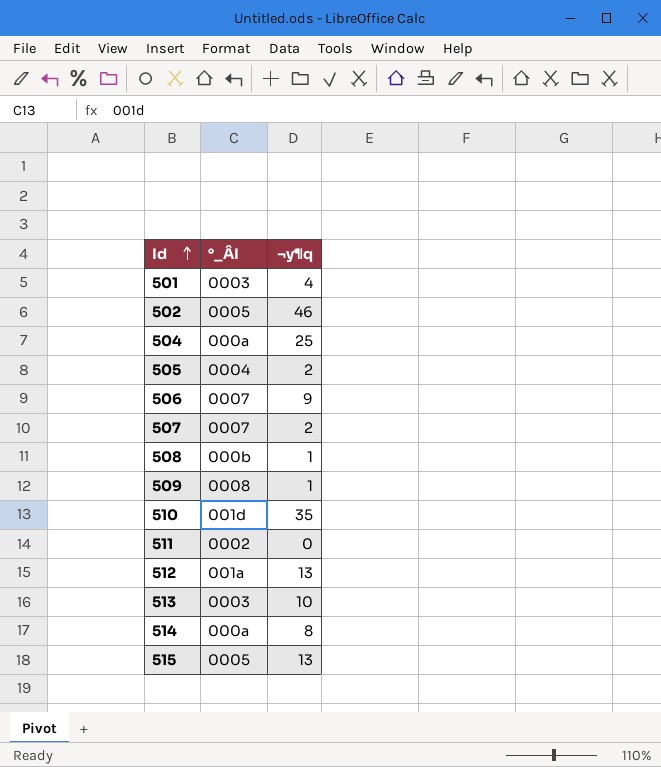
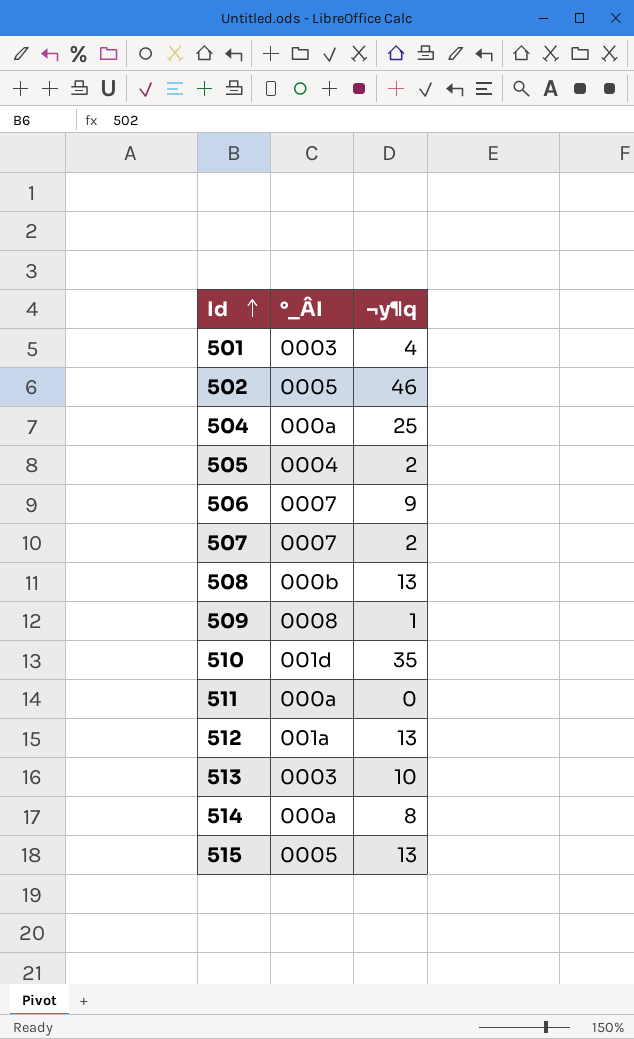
508 | ¬y¶q: 1 -> 13
511 | °_ÂI: 0002 -> 000a

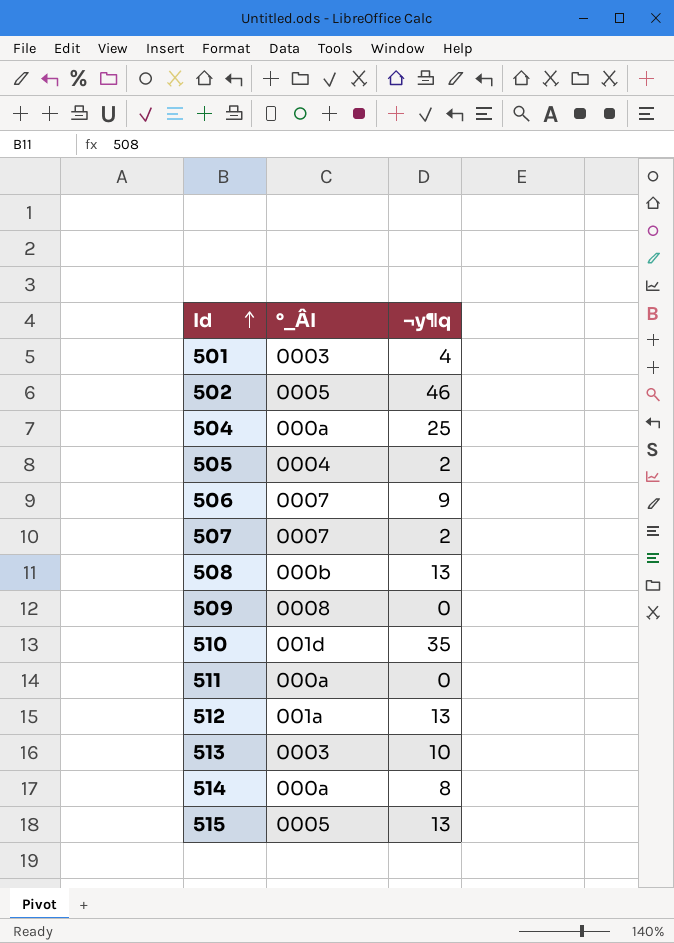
509 | ¬y¶q: 1 -> 0

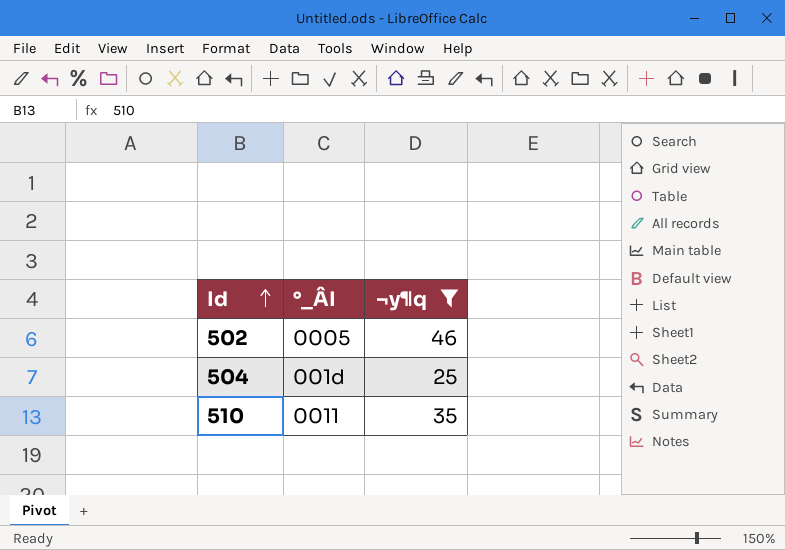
filter: none -> ¬y¶q >= 25
504 | °_ÂI: 000a -> 001d
510 | °_ÂI: 001d -> 0011

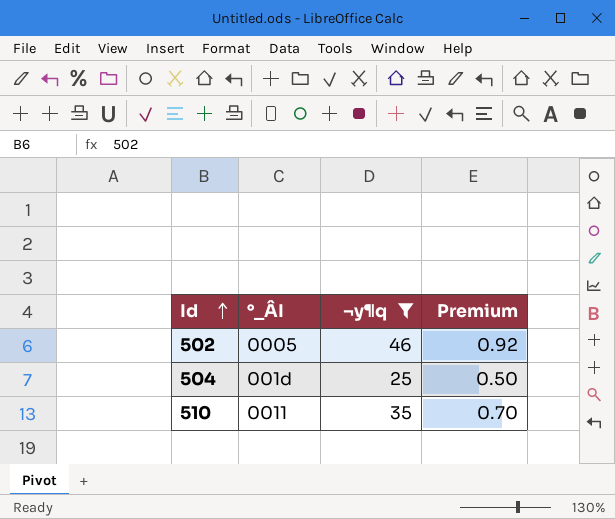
column Premium | formula: none -> [¬y¶q] * 0.02

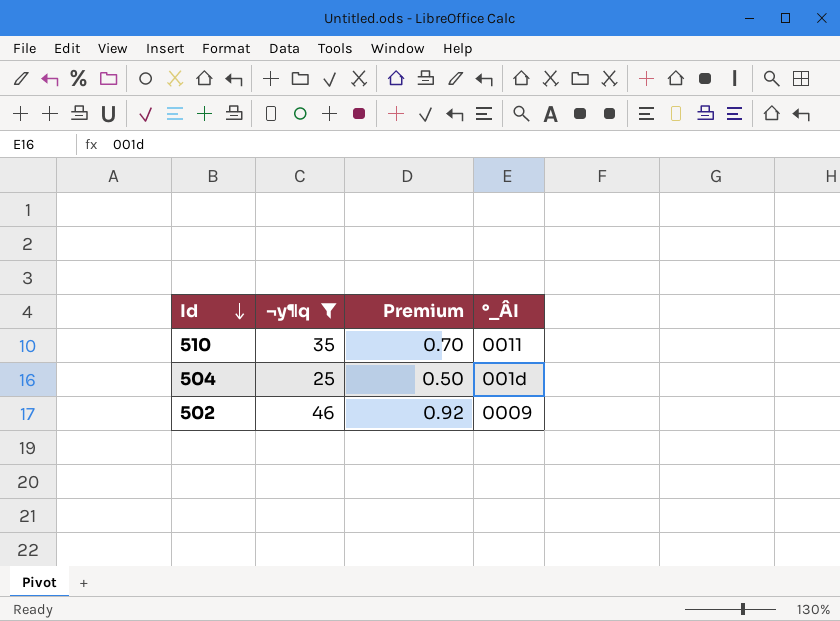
row order: Id ascending -> Id descending
column °_ÂI | position: 2 -> 4
502 | °_ÂI: 0005 -> 0009

